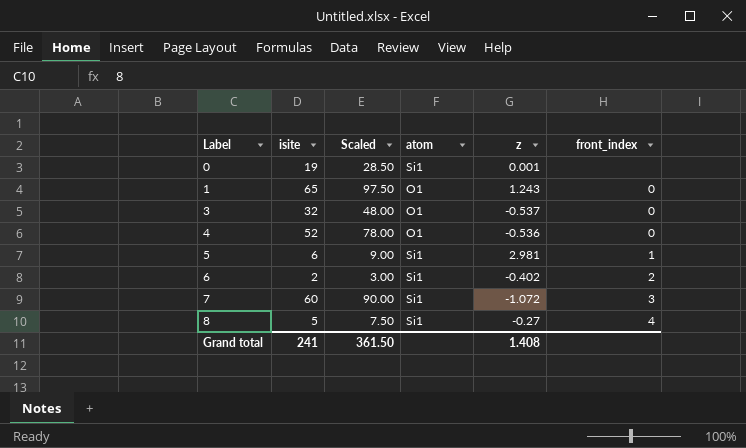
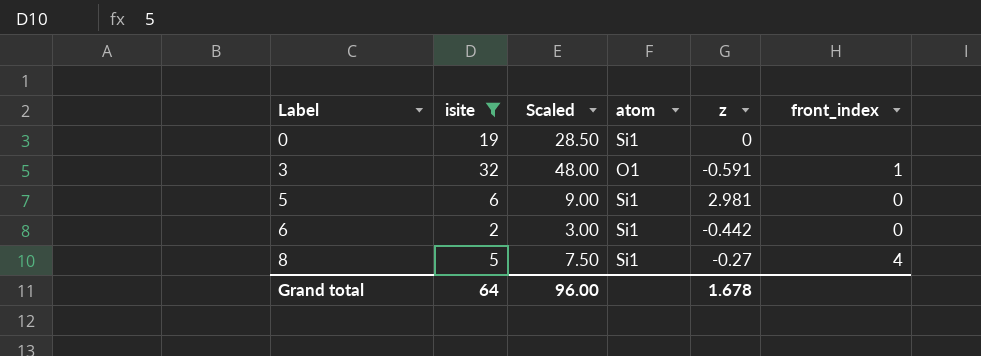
filter: none -> isite <= 32
0 | z: 0.001 -> 0
3 | z: -0.537 -> -0.591
3 | front_index: 0 -> 1
5 | front_index: 1 -> 0
6 | z: -0.402 -> -0.442
6 | front_index: 2 -> 0
Grand total | isite: 241 -> 64
Grand total | Scaled: 361.50 -> 96.00
Grand total | z: 1.408 -> 1.678

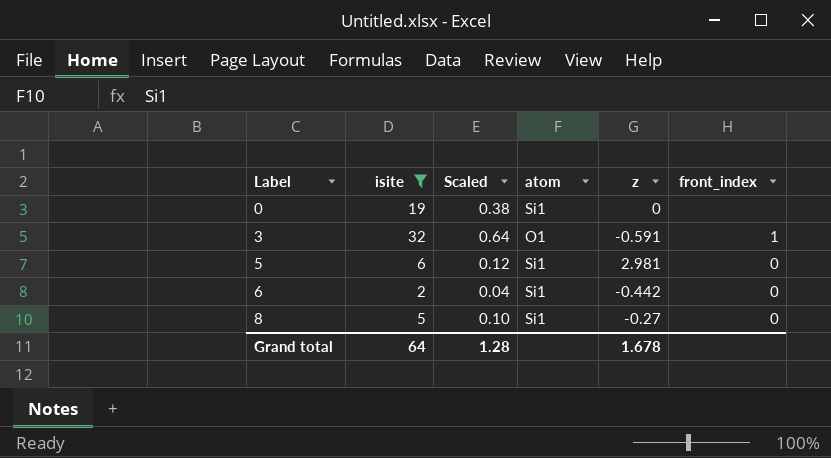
column Scaled | formula: [isite] * 1.5 -> [isite] * 0.02
8 | front_index: 4 -> 0
Grand total | Scaled: 96.00 -> 1.28

